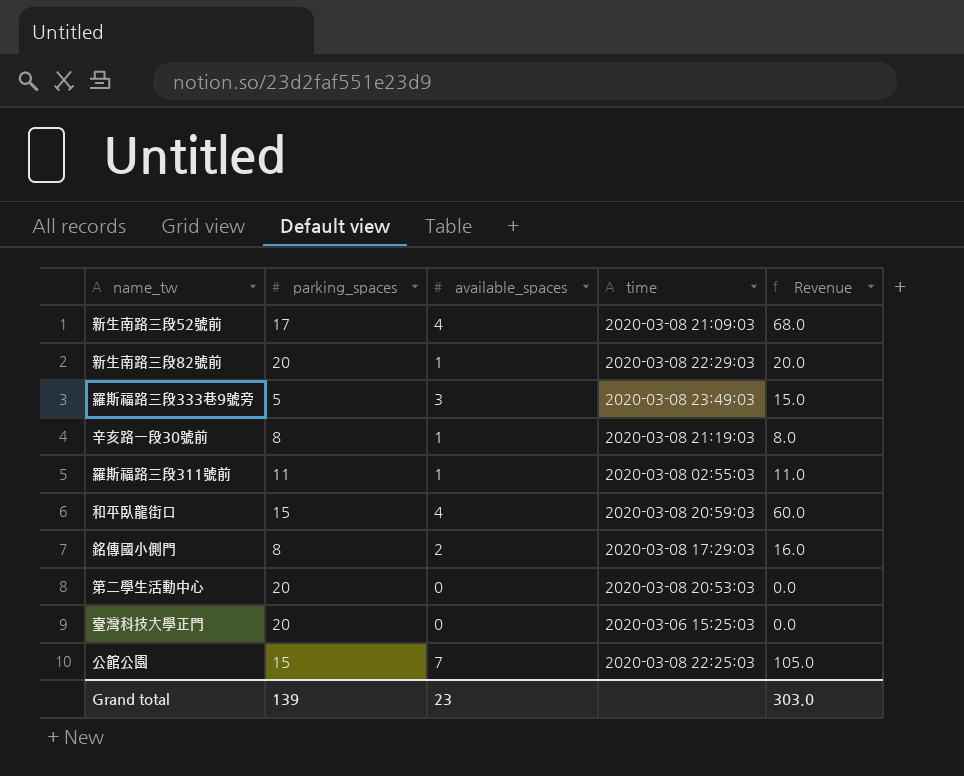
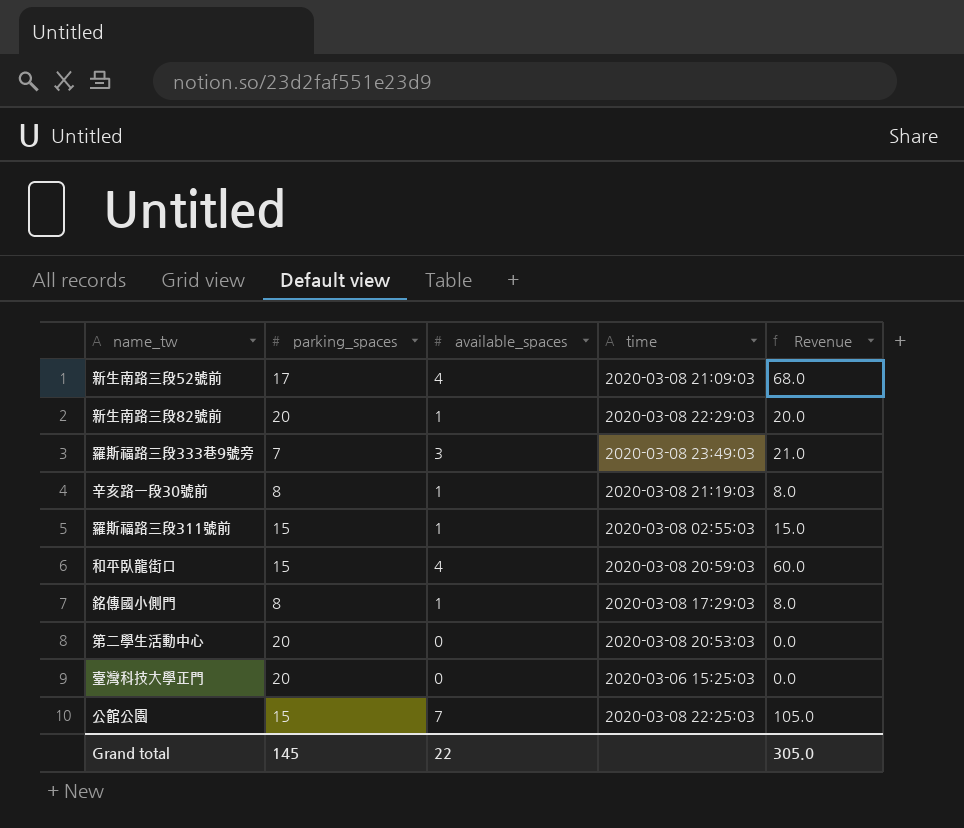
羅斯福路三段333巷9號旁 | parking_spaces: 5 -> 7
羅斯福路三段333巷9號旁 | Revenue: 15.0 -> 21.0
羅斯福路三段311號前 | parking_spaces: 11 -> 15
羅斯福路三段311號前 | Revenue: 11.0 -> 15.0
銘傳國小側門 | available_spaces: 2 -> 1
銘傳國小側門 | Revenue: 16.0 -> 8.0
Grand total | parking_spaces: 139 -> 145
Grand total | available_spaces: 23 -> 22
Grand total | Revenue: 303.0 -> 305.0

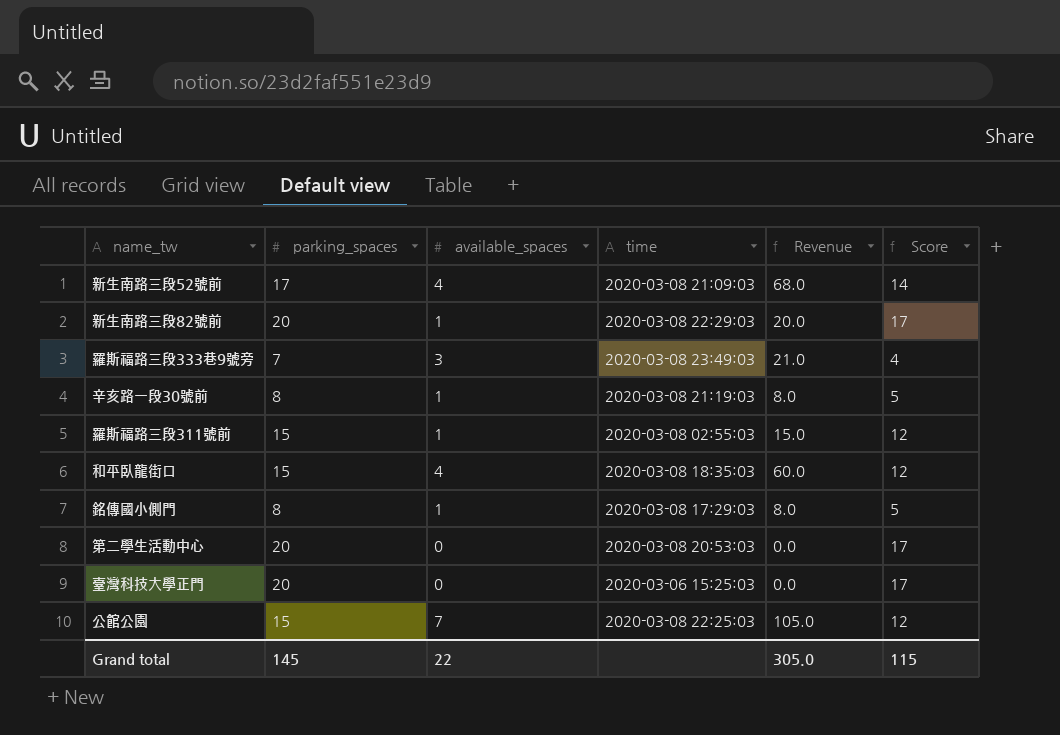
column Score | formula: none -> [parking_spaces] - 3
和平臥龍街口 | time: 2020-03-08 20:59:03 -> 2020-03-08 18:35:03

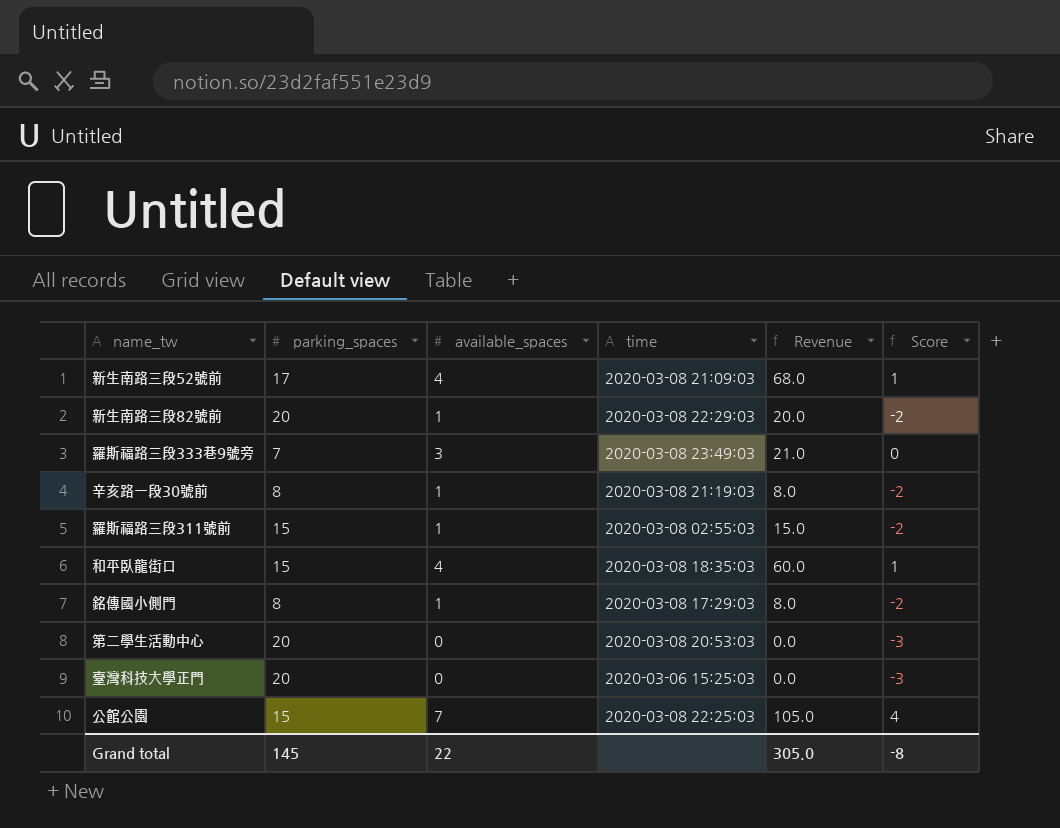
column Score | formula: [parking_spaces] - 3 -> [available_spaces] - 3
Grand total | Score: 115 -> -8

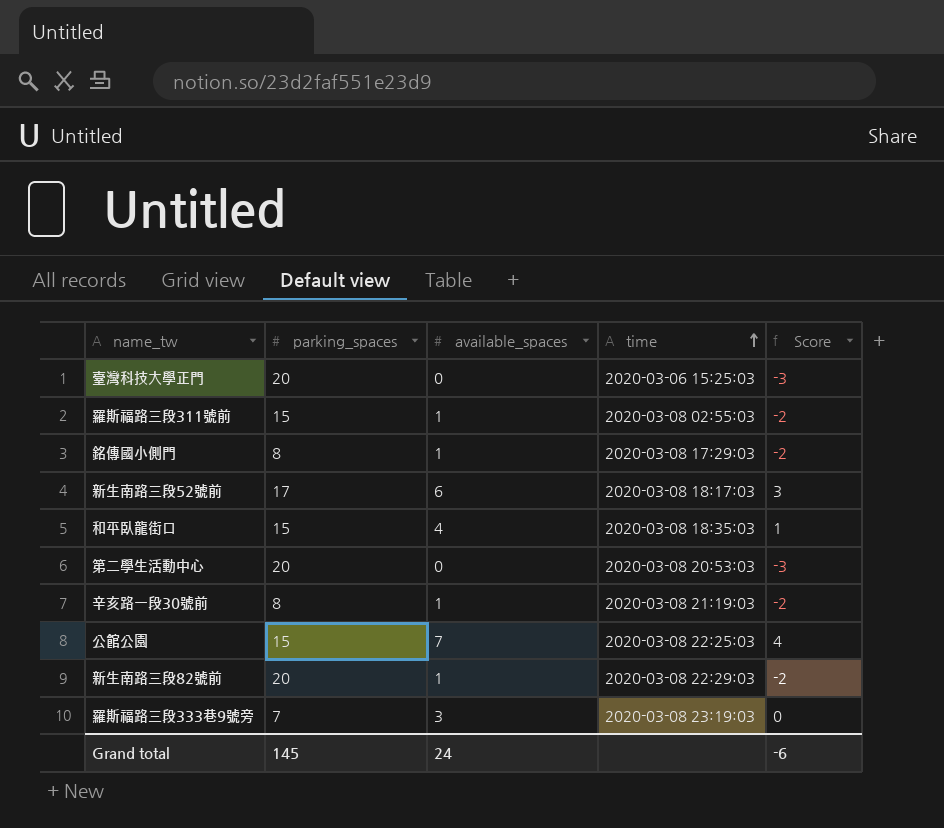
row order: none -> time ascending
column Revenue | formula: [parking_spaces] * [available_spaces] -> none
新生南路三段52號前 | available_spaces: 4 -> 6
新生南路三段52號前 | time: 2020-03-08 21:09:03 -> 2020-03-08 18:17:03
新生南路三段52號前 | Score: 1 -> 3
羅斯福路三段333巷9號旁 | time: 2020-03-08 23:49:03 -> 2020-03-08 23:19:03
Grand total | available_spaces: 22 -> 24
Grand total | Score: -8 -> -6

